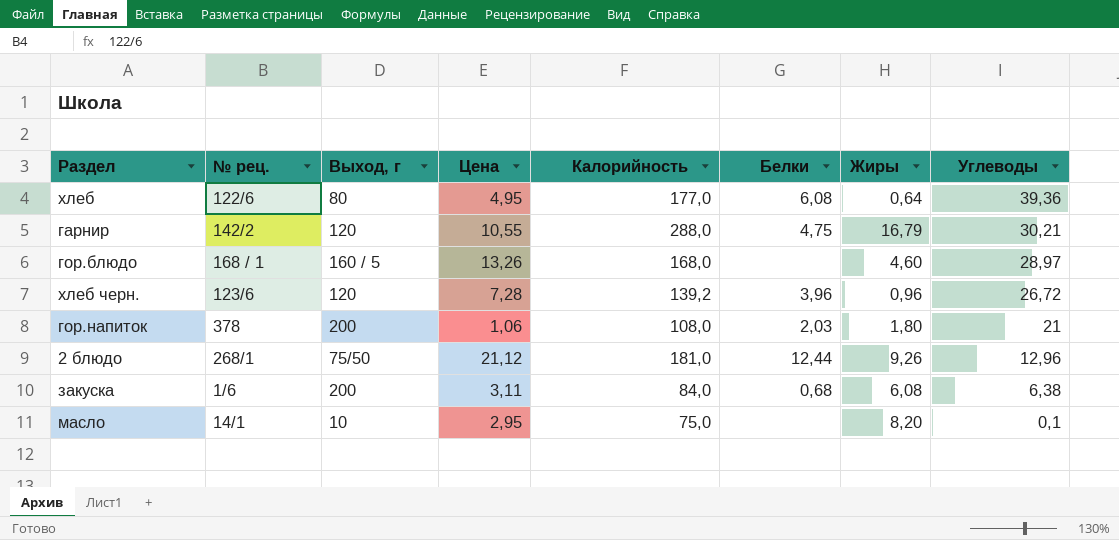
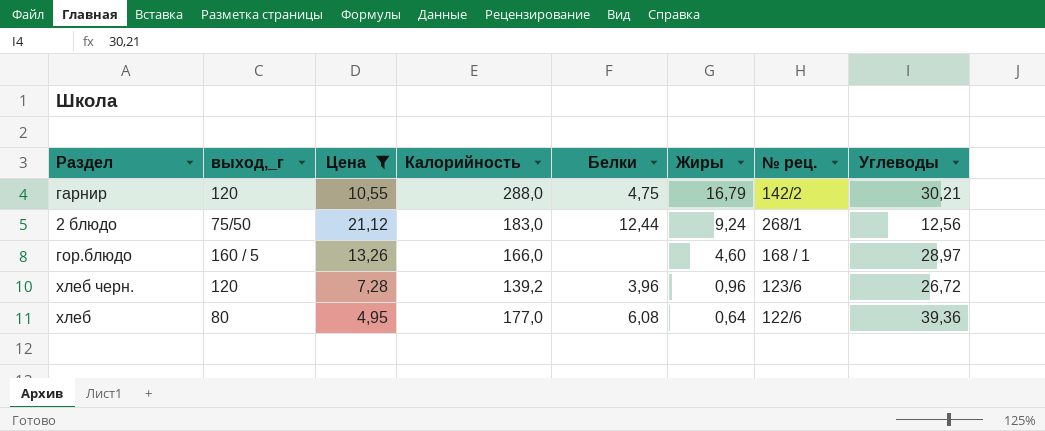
filter: none -> Цена >= 4,95
row order: Углеводы descending -> Жиры descending
column name: Выход, г -> выход,_г
column № рец. | position: 2 -> 7
2 блюдо | Калорийность: 181,0 -> 183,0
2 блюдо | Жиры: 9,26 -> 9,24
2 блюдо | Углеводы: 12,96 -> 12,56
гор.блюдо | Калорийность: 168,0 -> 166,0

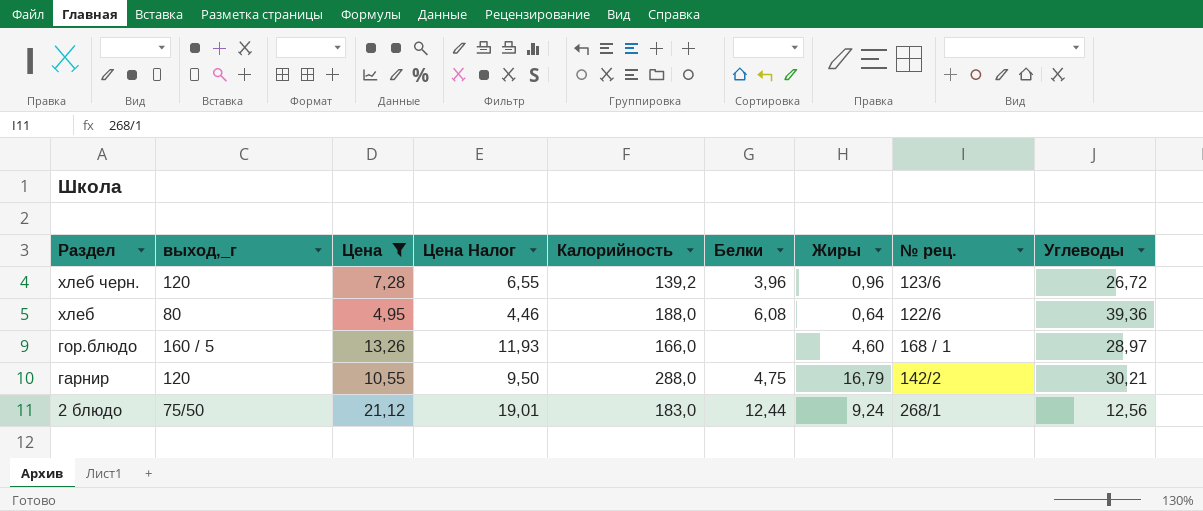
row order: Жиры descending -> Раздел descending
column Цена Налог | formula: none -> [Цена] * 0,9
хлеб | Калорийность: 177,0 -> 188,0

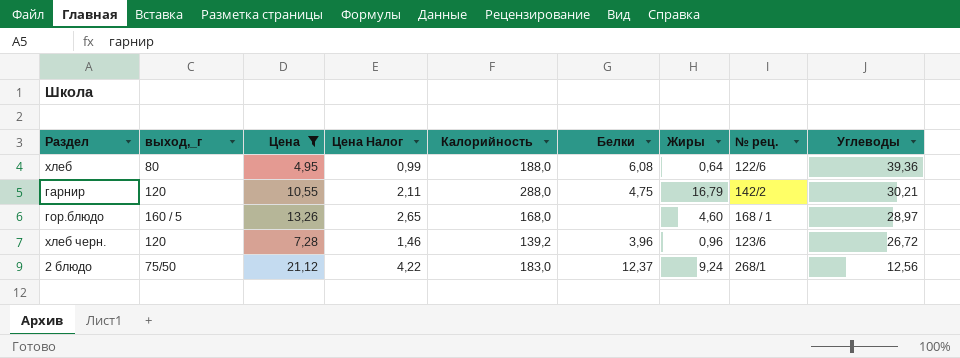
row order: Раздел descending -> Углеводы descending
column Цена Налог | formula: [Цена] * 0,9 -> [Цена] * 0,2
гор.блюдо | Калорийность: 166,0 -> 168,0
2 блюдо | Белки: 12,44 -> 12,37

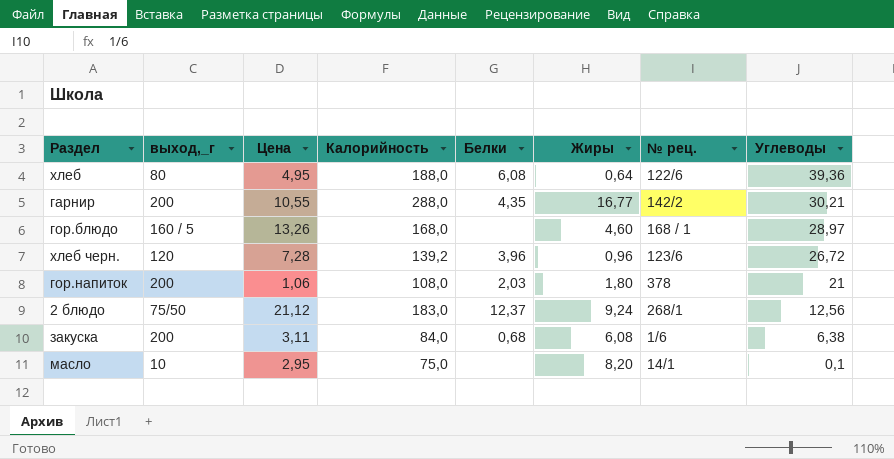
filter: Цена >= 4,95 -> none
column Цена Налог | formula: [Цена] * 0,2 -> none
гарнир | выход,_г: 120 -> 200
гарнир | Белки: 4,75 -> 4,35
гарнир | Жиры: 16,79 -> 16,77

